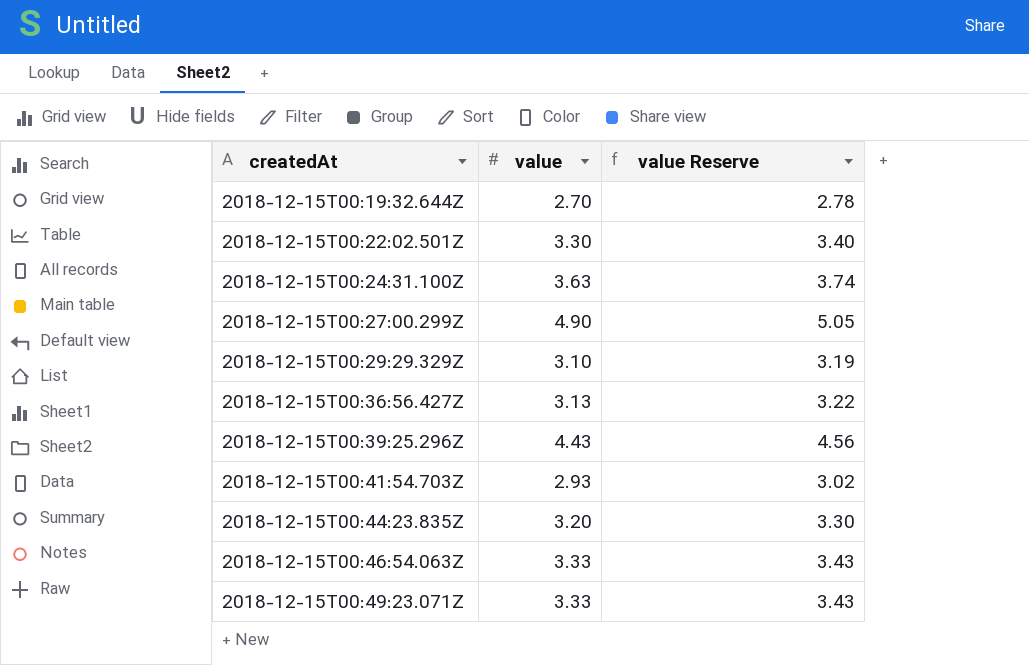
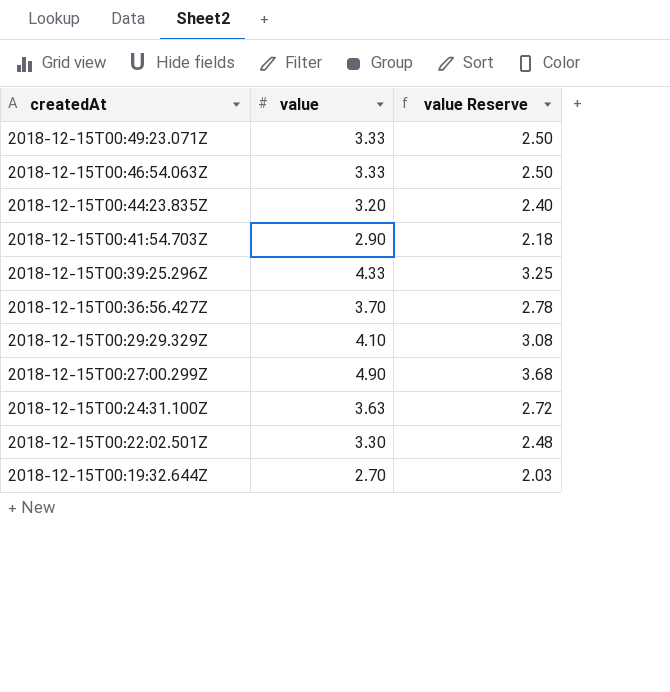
row order: createdAt ascending -> createdAt descending
column value Reserve | formula: [value] * 1.03 -> [value] * 0.75
2018-12-15T00:41:54.703Z | value: 2.93 -> 2.90
2018-12-15T00:39:25.296Z | value: 4.43 -> 4.33
2018-12-15T00:36:56.427Z | value: 3.13 -> 3.70
2018-12-15T00:29:29.329Z | value: 3.10 -> 4.10

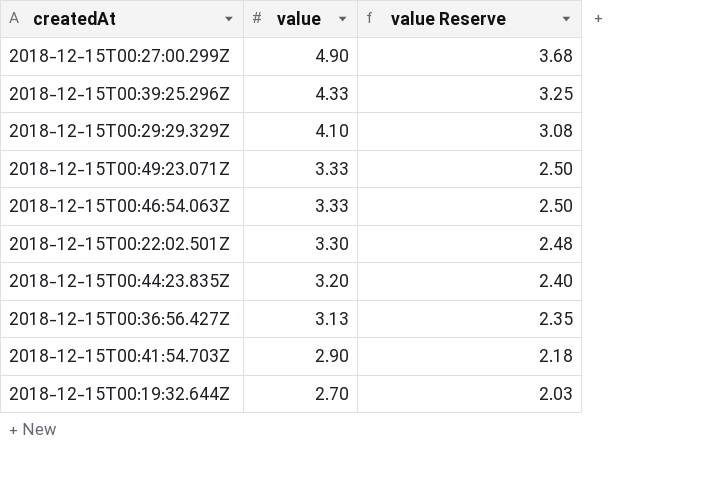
row order: createdAt descending -> value descending
row 2018-12-15T00:24:31.100Z: 3.63 | 2.72 -> none
2018-12-15T00:36:56.427Z | value: 3.70 -> 3.13
2018-12-15T00:36:56.427Z | value Reserve: 2.78 -> 2.35

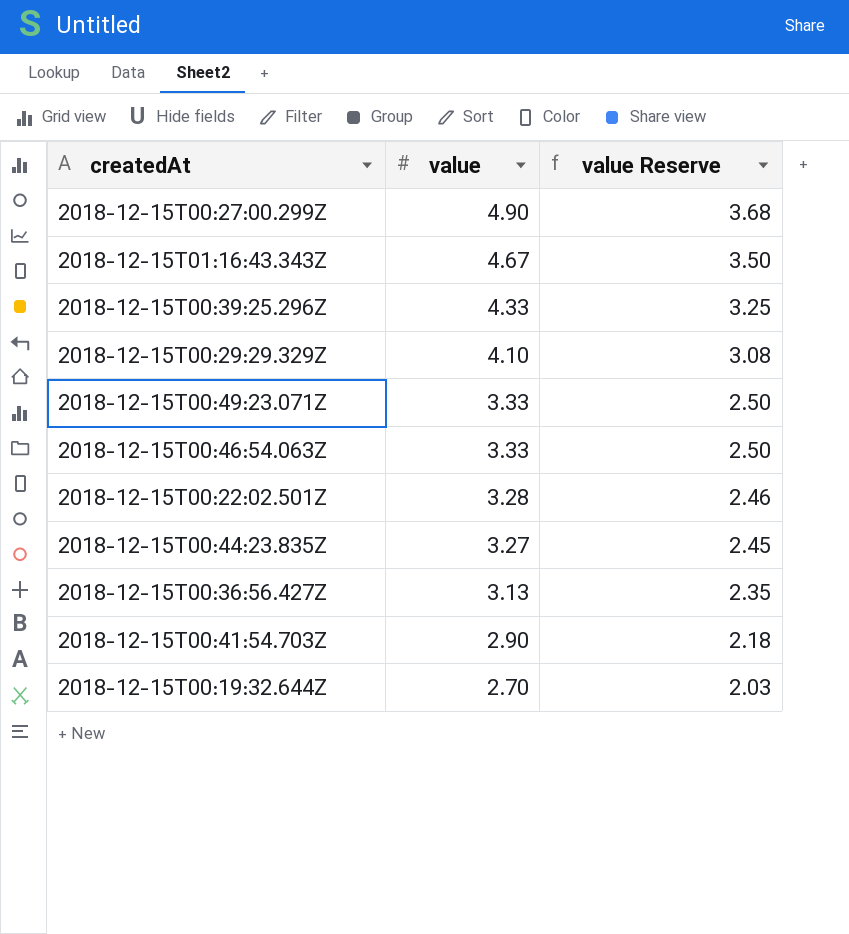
row 2018-12-15T01:16:43.343Z: none -> 4.67 | 3.50
2018-12-15T00:22:02.501Z | value: 3.30 -> 3.28
2018-12-15T00:22:02.501Z | value Reserve: 2.48 -> 2.46
2018-12-15T00:44:23.835Z | value: 3.20 -> 3.27
2018-12-15T00:44:23.835Z | value Reserve: 2.40 -> 2.45

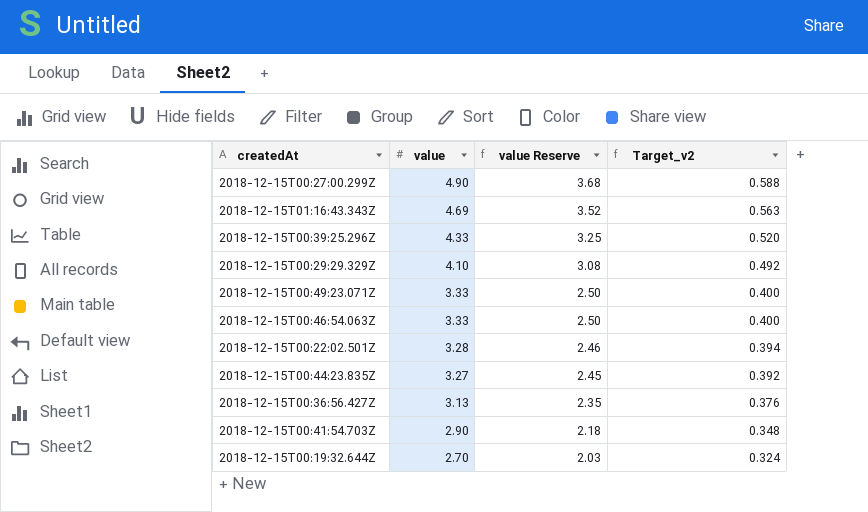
column Target_v2 | formula: none -> [value] * 0.12
2018-12-15T01:16:43.343Z | value: 4.67 -> 4.69
2018-12-15T01:16:43.343Z | value Reserve: 3.50 -> 3.52

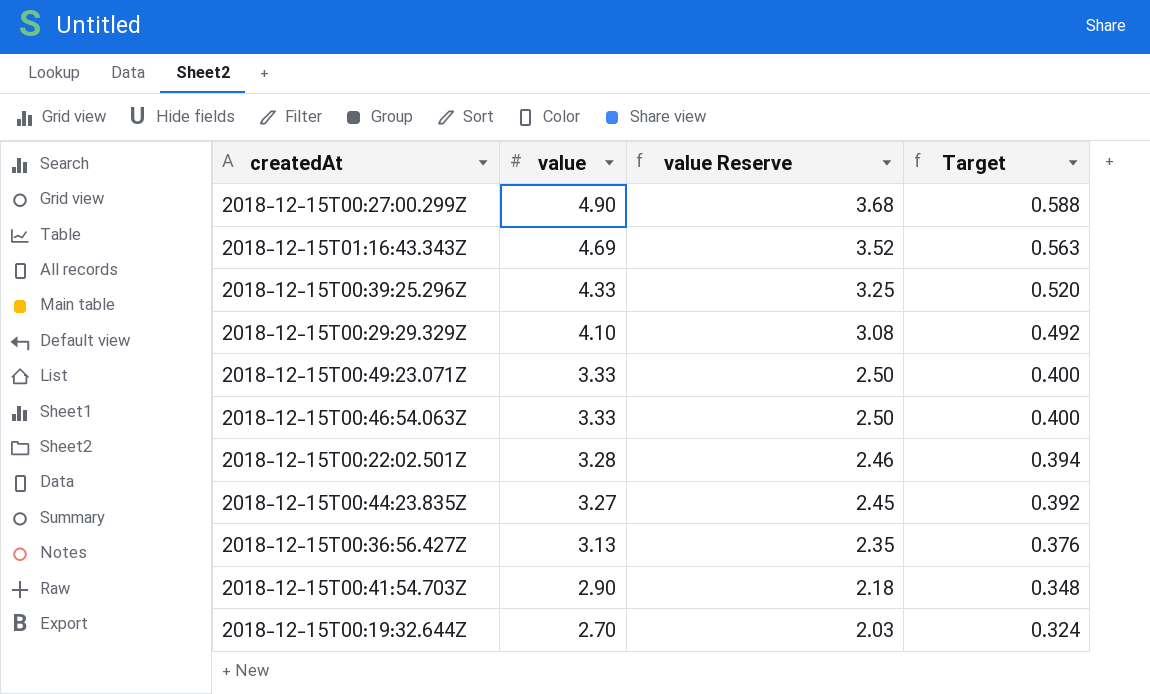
column name: Target_v2 -> Target

